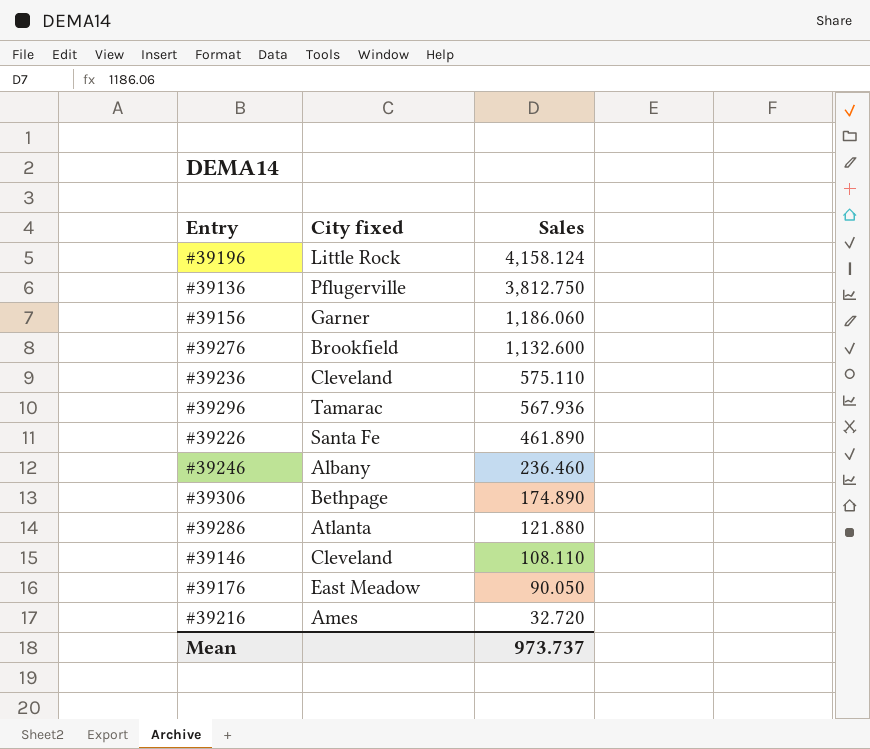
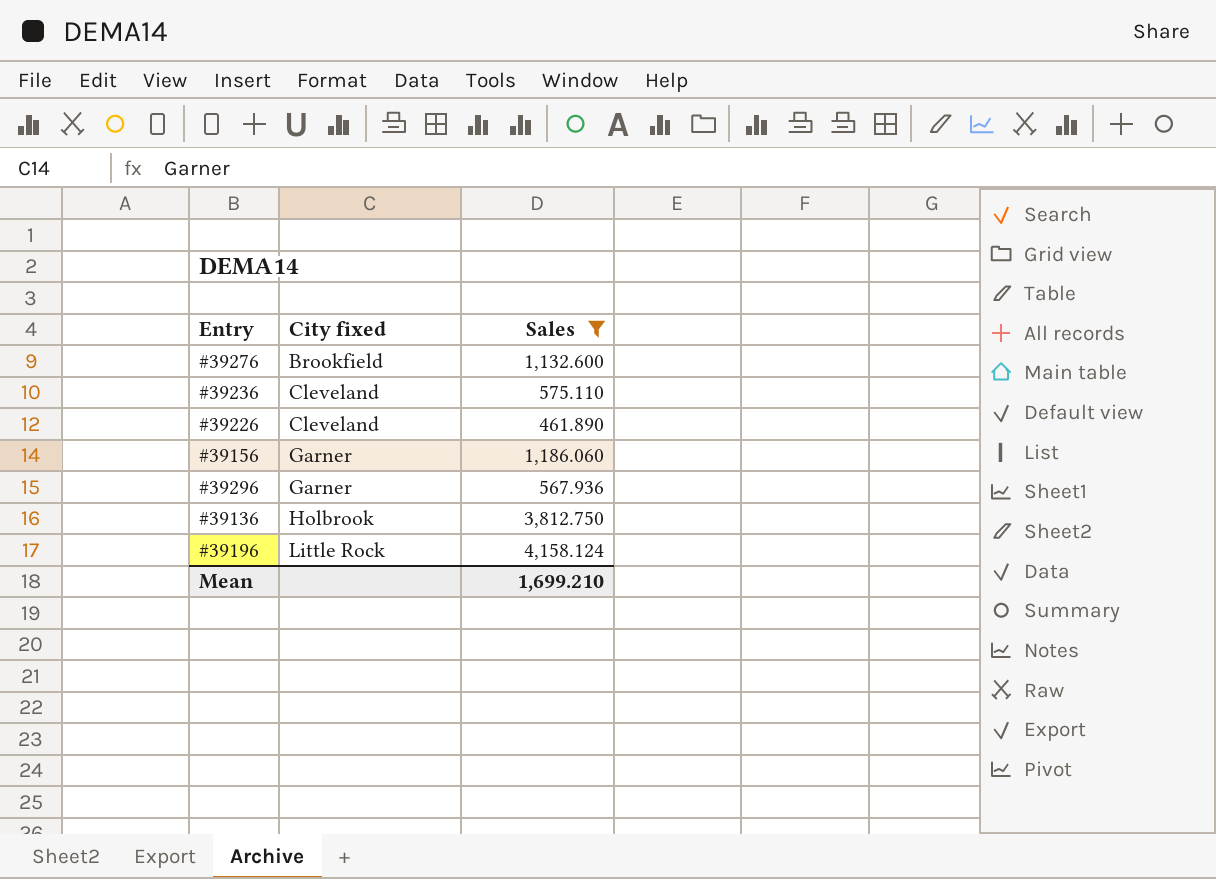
filter: none -> Sales >= 461.890
row order: Sales descending -> City fixed ascending
#39226 | City fixed: Santa Fe -> Cleveland
#39296 | City fixed: Tamarac -> Garner
#39136 | City fixed: Pflugerville -> Holbrook
Mean | Sales: 973.737 -> 1,699.210

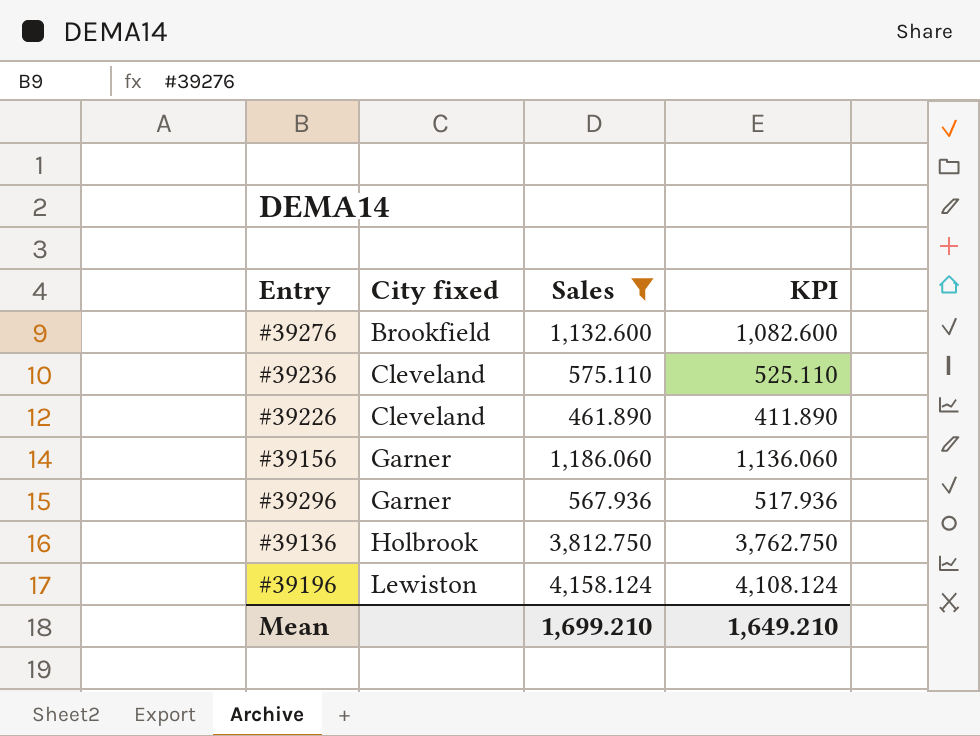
column KPI | formula: none -> [Sales] - 50
#39196 | City fixed: Little Rock -> Lewiston

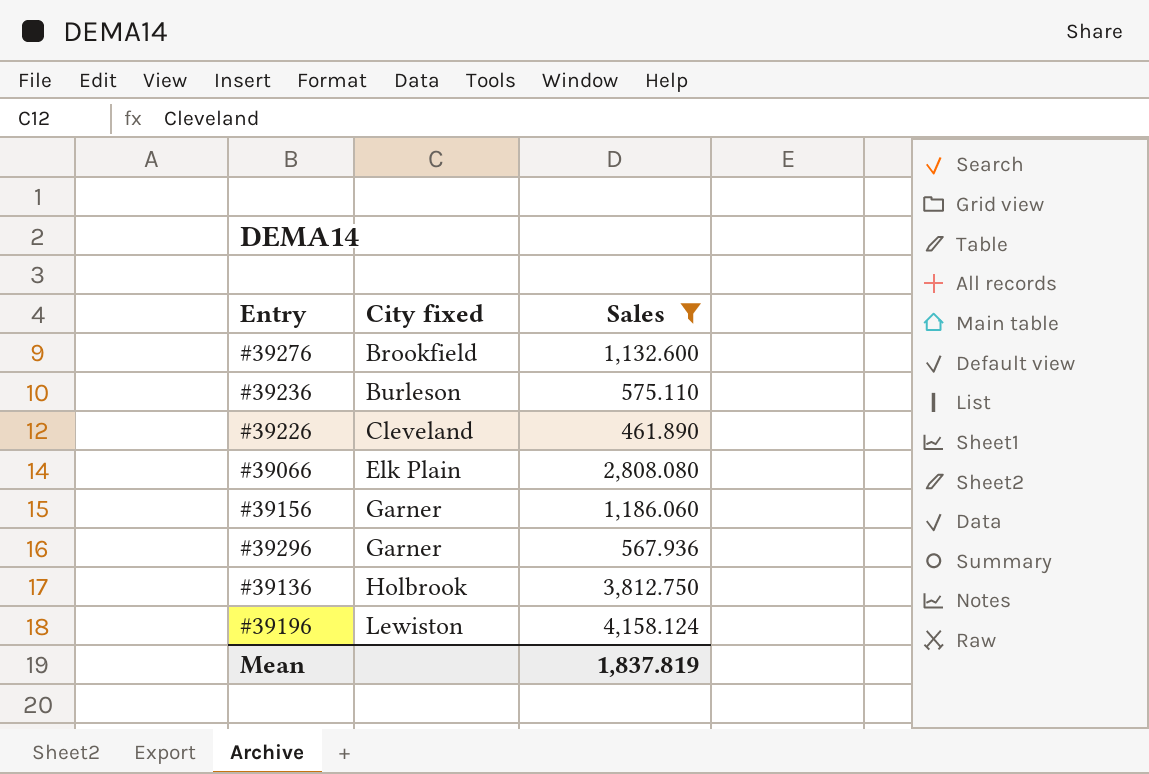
column KPI | formula: [Sales] - 50 -> none
#39236 | City fixed: Cleveland -> Burleson
row #39066: none -> Elk Plain | 2,808.080
Mean | Sales: 1,699.210 -> 1,837.819

